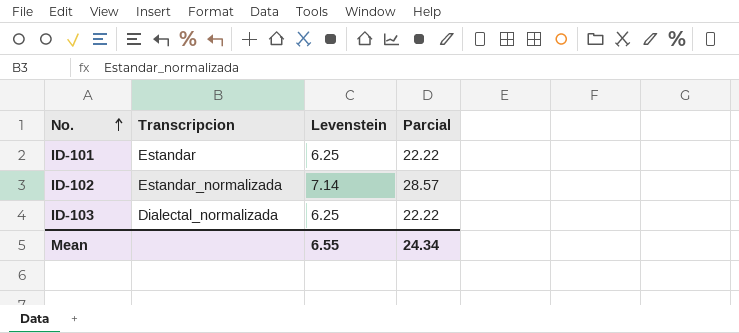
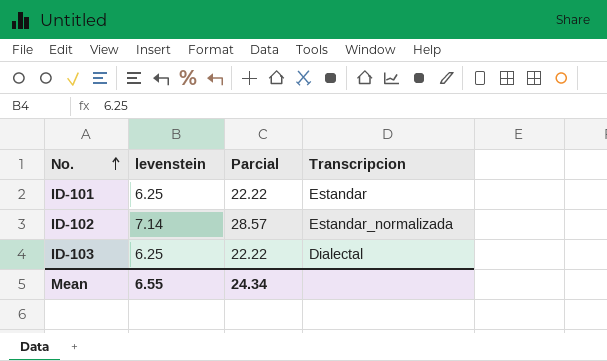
column name: Levenstein -> levenstein
column Transcripcion | position: 2 -> 4
ID-103 | Transcripcion: Dialectal_normalizada -> Dialectal

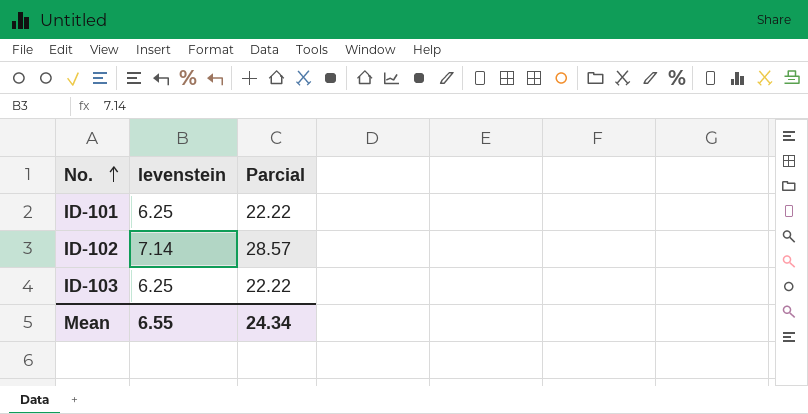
column Transcripcion | position: 4 -> none

